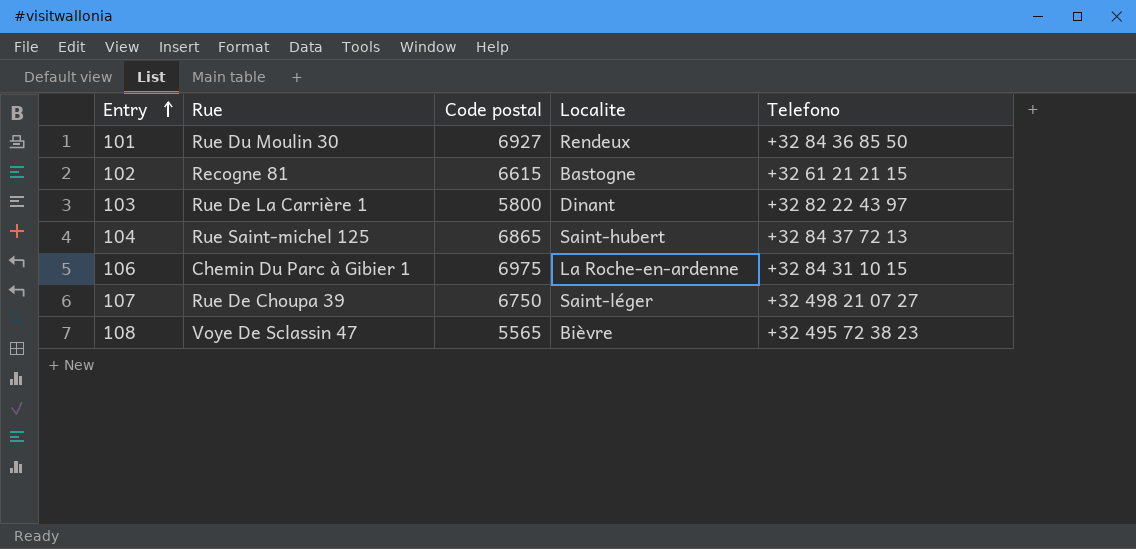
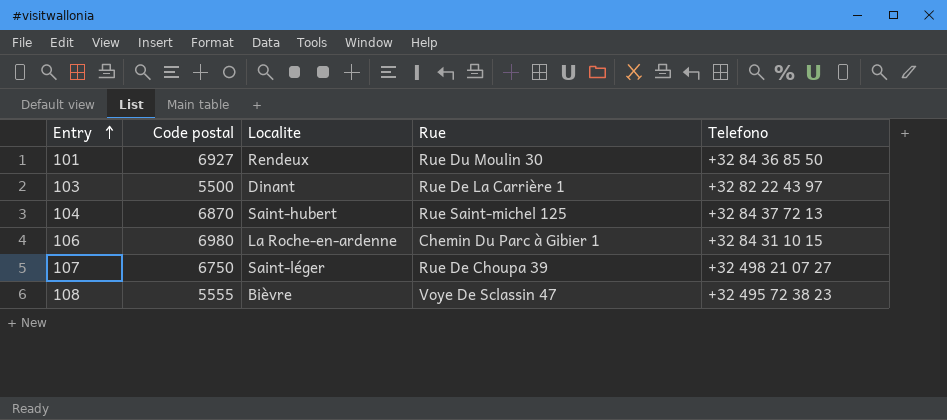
column Rue | position: 2 -> 4
row 102: Recogne 81 | 6615 | Bastogne | +32 61 21 21 15 -> none
103 | Code postal: 5800 -> 5500
104 | Code postal: 6865 -> 6870
106 | Code postal: 6975 -> 6980
108 | Code postal: 5565 -> 5555

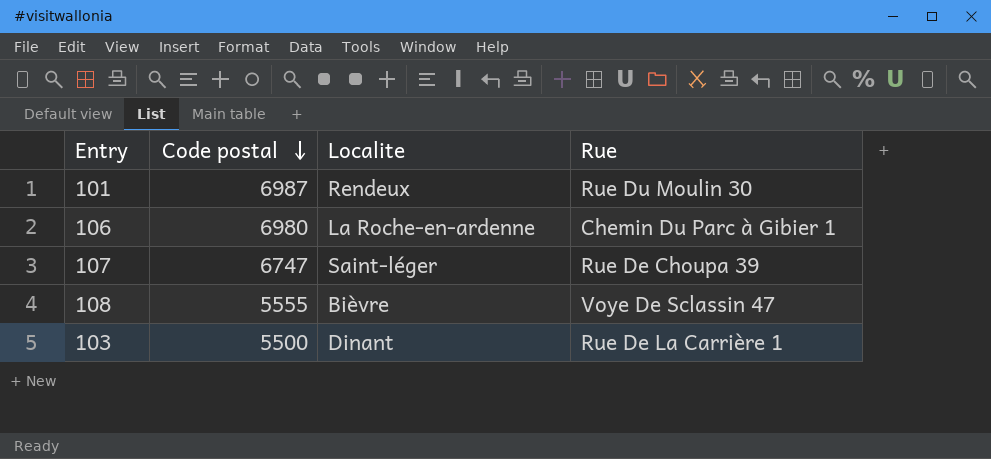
row order: Entry ascending -> Code postal descending
column Telefono | position: 5 -> none
row 104: 6870 | Saint-hubert | Rue Saint-michel 125 | +32 84 37 72 13 -> none
101 | Code postal: 6927 -> 6987
107 | Code postal: 6750 -> 6747

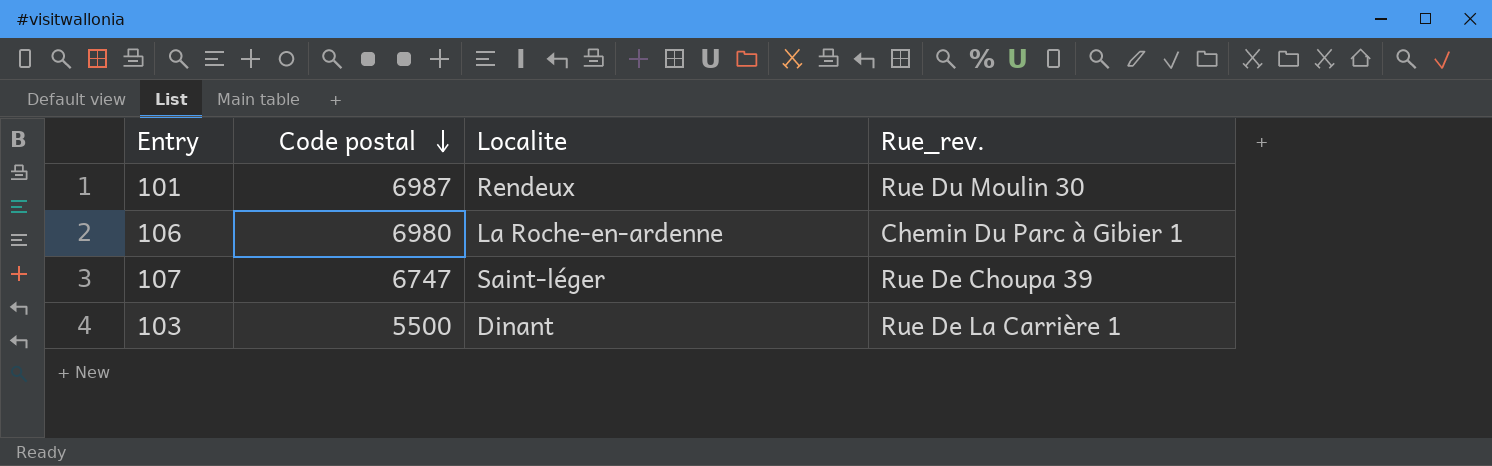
column name: Rue -> Rue_rev.
row 108: 5555 | Bièvre | Voye De Sclassin 47 -> none

